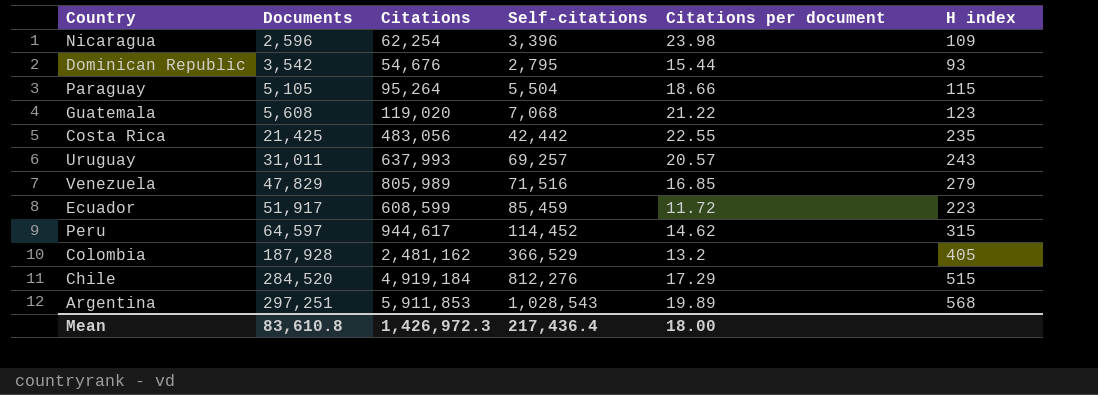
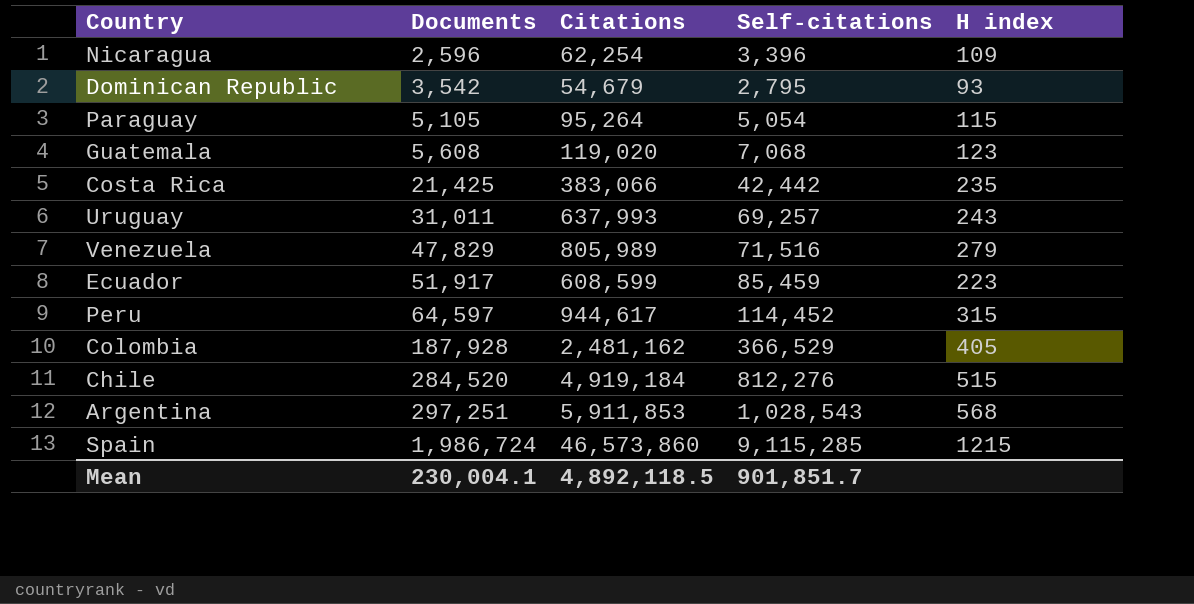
column Citations per document | formula: [Citations] / [Documents] -> none
Dominican Republic | Citations: 54,676 -> 54,679
Paraguay | Self-citations: 5,504 -> 5,054
Costa Rica | Citations: 483,056 -> 383,066
row Spain: none -> 1,986,724 | 46,573,860 | 9,115,285 | 1215
Mean | Documents: 83,610.8 -> 230,004.1
Mean | Citations: 1,426,972.3 -> 4,892,118.5
Mean | Self-citations: 217,436.4 -> 901,851.7

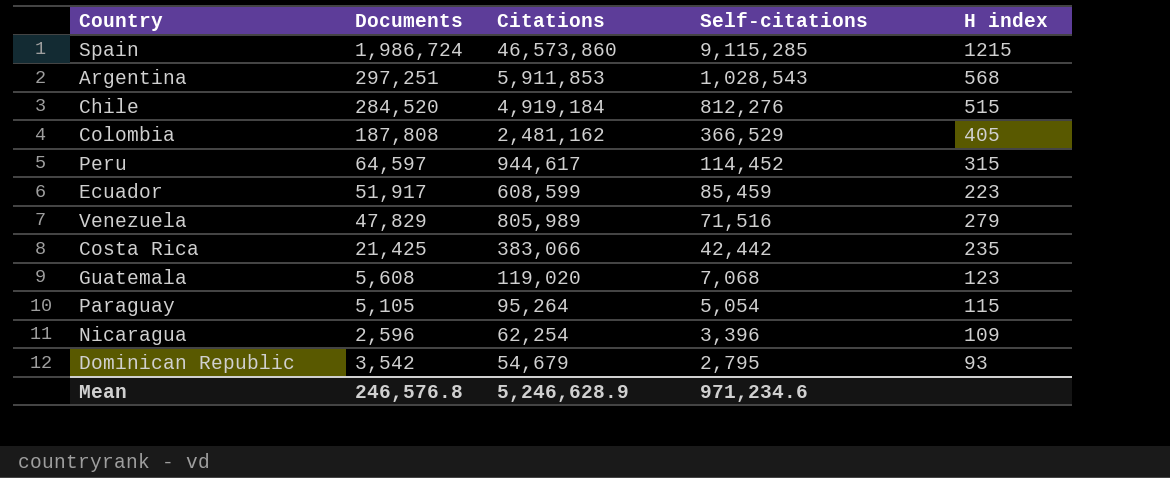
row order: Documents ascending -> Self-citations descending
row Uruguay: 31,011 | 637,993 | 69,257 | 243 -> none
Colombia | Documents: 187,928 -> 187,808
Mean | Documents: 230,004.1 -> 246,576.8
Mean | Citations: 4,892,118.5 -> 5,246,628.9
Mean | Self-citations: 901,851.7 -> 971,234.6

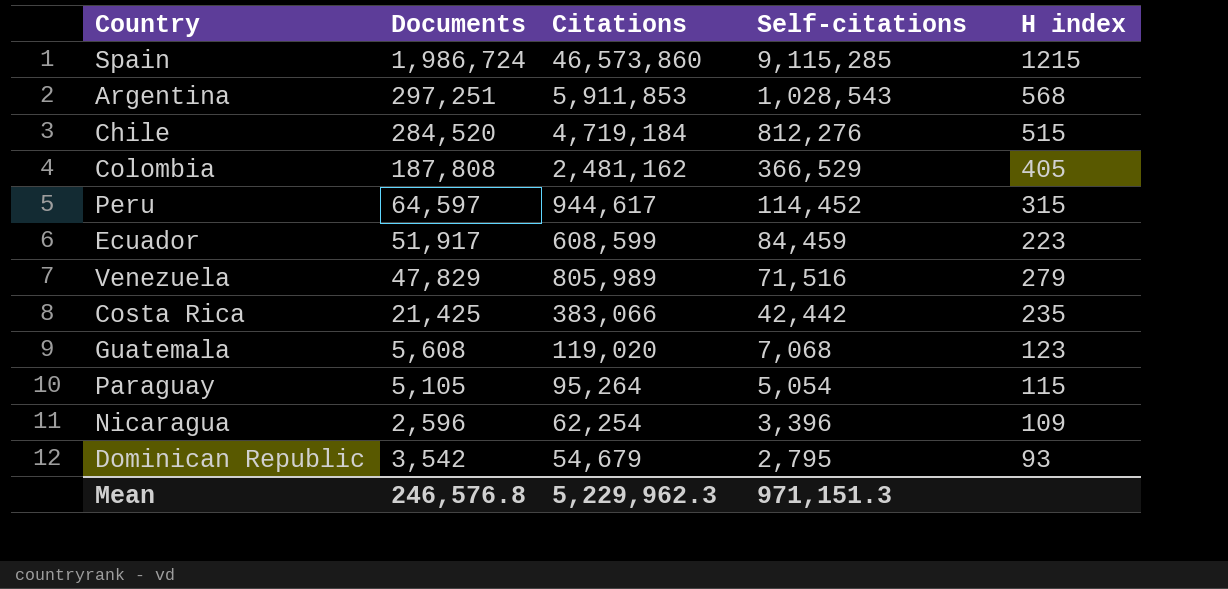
Chile | Citations: 4,919,184 -> 4,719,184
Ecuador | Self-citations: 85,459 -> 84,459
Mean | Citations: 5,246,628.9 -> 5,229,962.3
Mean | Self-citations: 971,234.6 -> 971,151.3

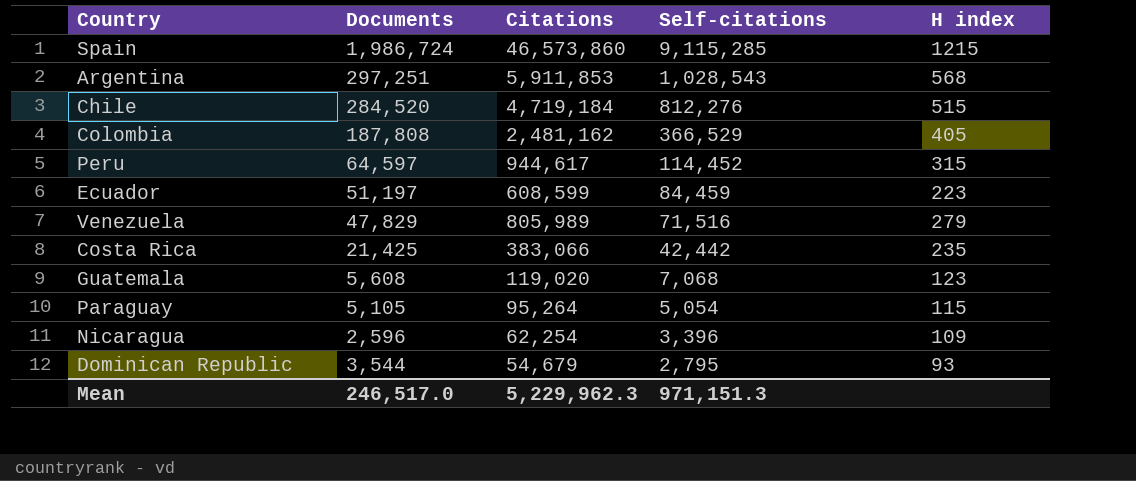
Ecuador | Documents: 51,917 -> 51,197
Dominican Republic | Documents: 3,542 -> 3,544
Mean | Documents: 246,576.8 -> 246,517.0

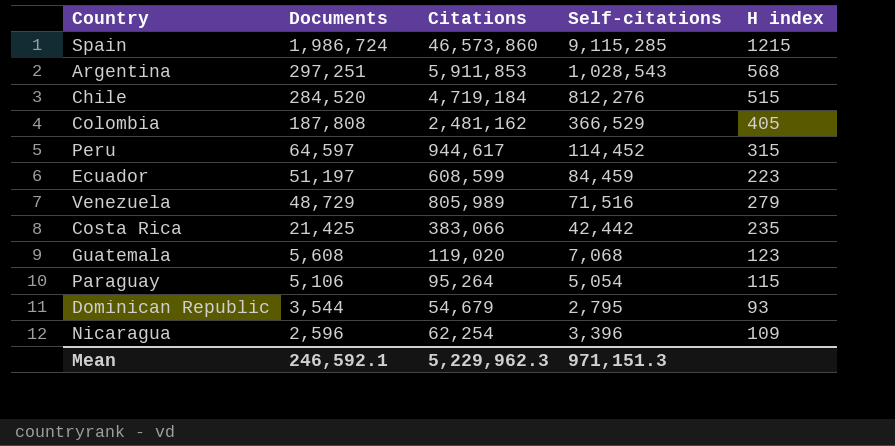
row order: Self-citations descending -> Documents descending
Venezuela | Documents: 47,829 -> 48,729
Paraguay | Documents: 5,105 -> 5,106
Mean | Documents: 246,517.0 -> 246,592.1

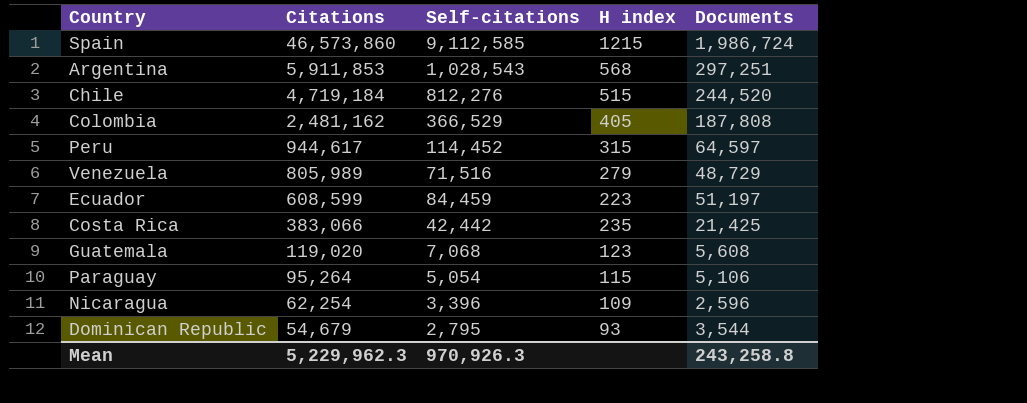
row order: Documents descending -> Citations descending
column Documents | position: 2 -> 5
Spain | Self-citations: 9,115,285 -> 9,112,585
Chile | Documents: 284,520 -> 244,520
Mean | Self-citations: 971,151.3 -> 970,926.3
Mean | Documents: 246,592.1 -> 243,258.8

